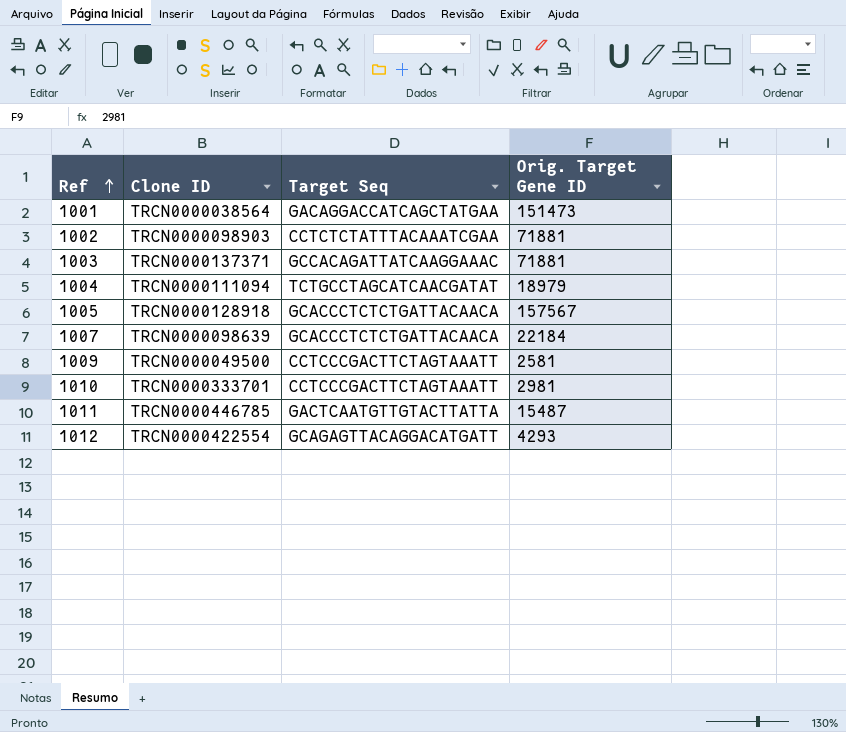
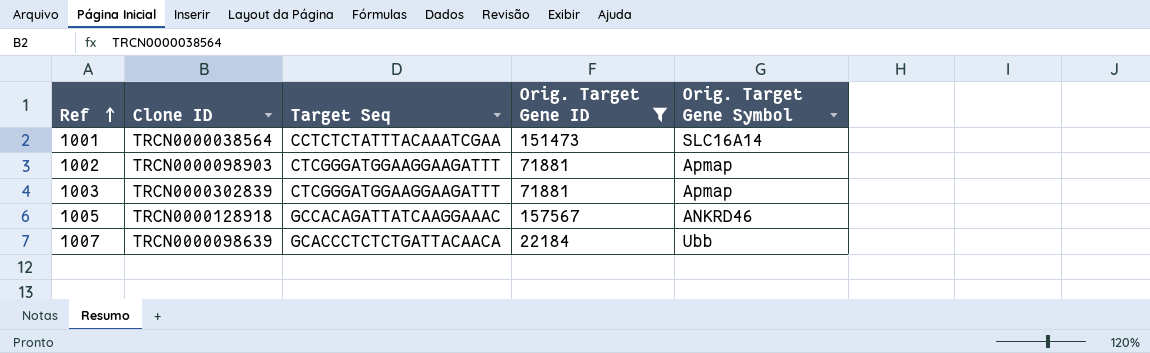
filter: none -> Orig. Target Gene ID >= 22184
column Orig. Target Gene Symbol | position: none -> 5
1001 | Target Seq: GACAGGACCATCAGCTATGAA -> CCTCTCTATTTACAAATCGAA
1002 | Target Seq: CCTCTCTATTTACAAATCGAA -> CTCGGGATGGAAGGAAGATTT
1003 | Clone ID: TRCN0000137371 -> TRCN0000302839
1003 | Target Seq: GCCACAGATTATCAAGGAAAC -> CTCGGGATGGAAGGAAGATTT
1005 | Target Seq: GCACCCTCTCTGATTACAACA -> GCCACAGATTATCAAGGAAAC

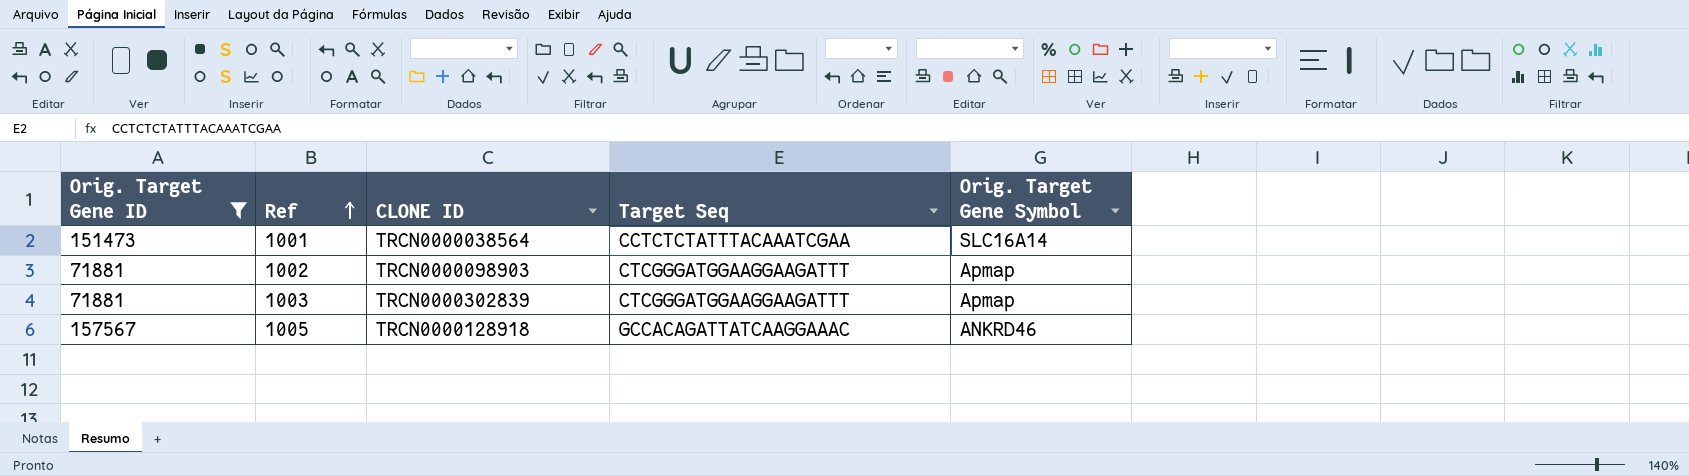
column Orig. Target Gene ID | position: 4 -> 1
column name: Clone ID -> CLONE ID
row 1007: TRCN0000098639 | GCACCCTCTCTGATTACAACA | 22184 | Ubb -> none

